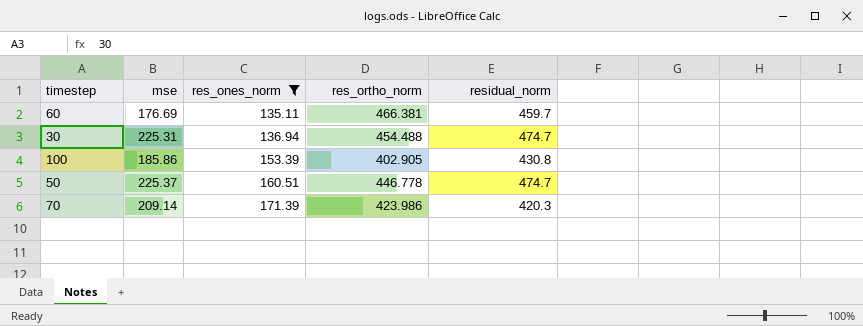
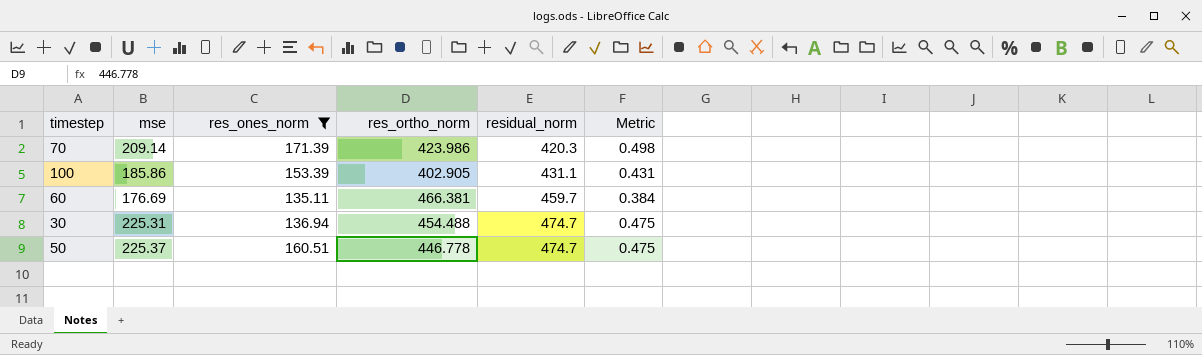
row order: res_ones_norm ascending -> residual_norm ascending
column Metric | formula: none -> [mse] / [residual_norm]
100 | residual_norm: 430.8 -> 431.1

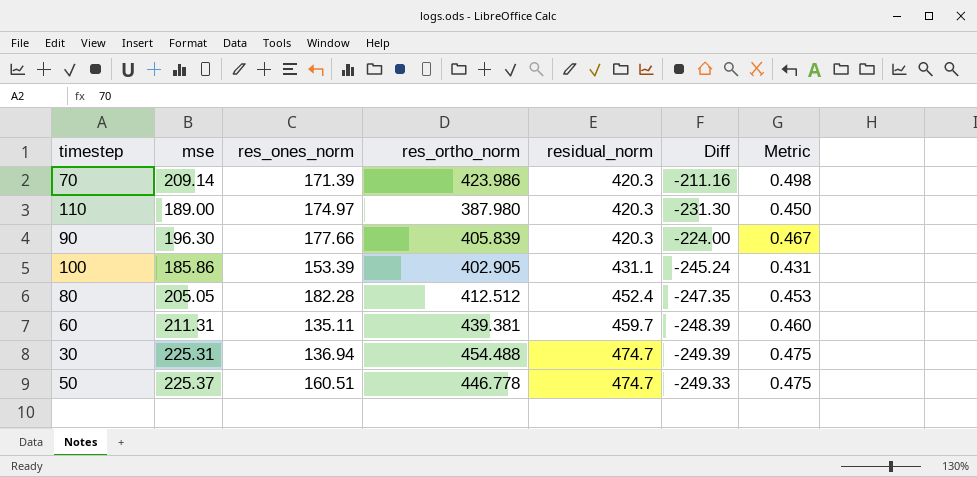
filter: res_ones_norm <= 171.39 -> none
column Diff | formula: none -> [mse] - [residual_norm]
60 | mse: 176.69 -> 211.31
60 | res_ortho_norm: 466.381 -> 439.381
60 | Metric: 0.384 -> 0.460

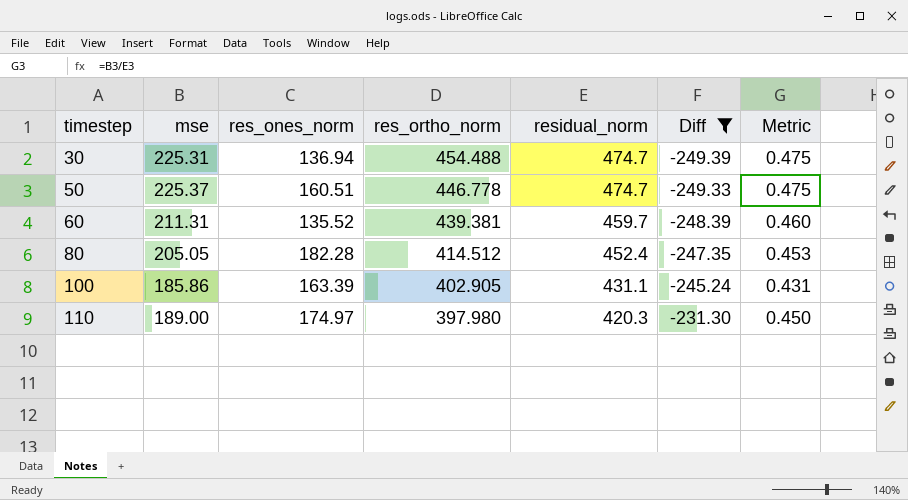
filter: none -> Diff <= -231.30
row order: residual_norm ascending -> timestep ascending
60 | res_ones_norm: 135.11 -> 135.52
80 | res_ortho_norm: 412.512 -> 414.512
100 | res_ones_norm: 153.39 -> 163.39
110 | res_ortho_norm: 387.980 -> 397.980

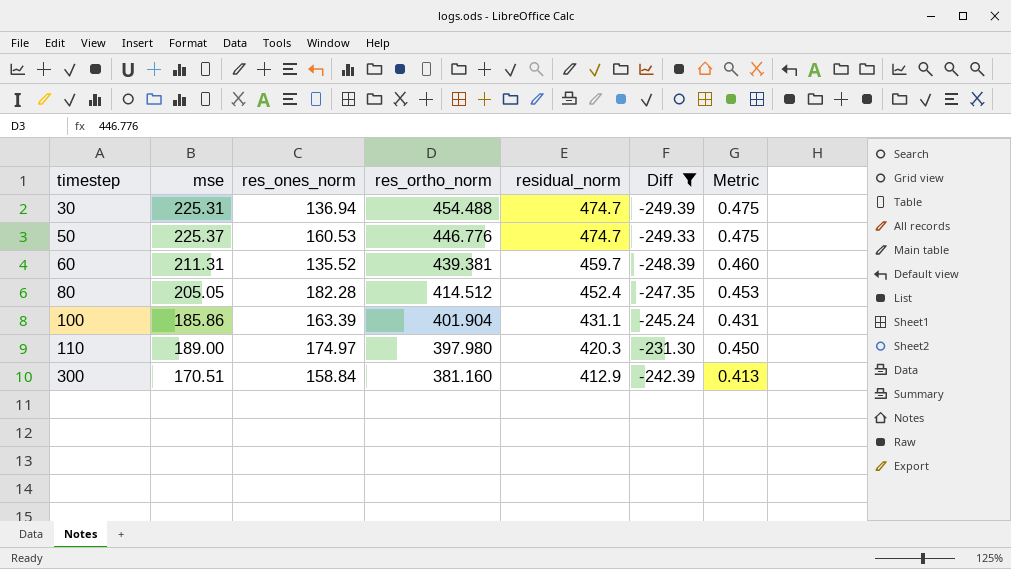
50 | res_ones_norm: 160.51 -> 160.53
50 | res_ortho_norm: 446.778 -> 446.776
100 | res_ortho_norm: 402.905 -> 401.904
row 300: none -> 170.51 | 158.84 | 381.160 | 412.9 | -242.39 | 0.413

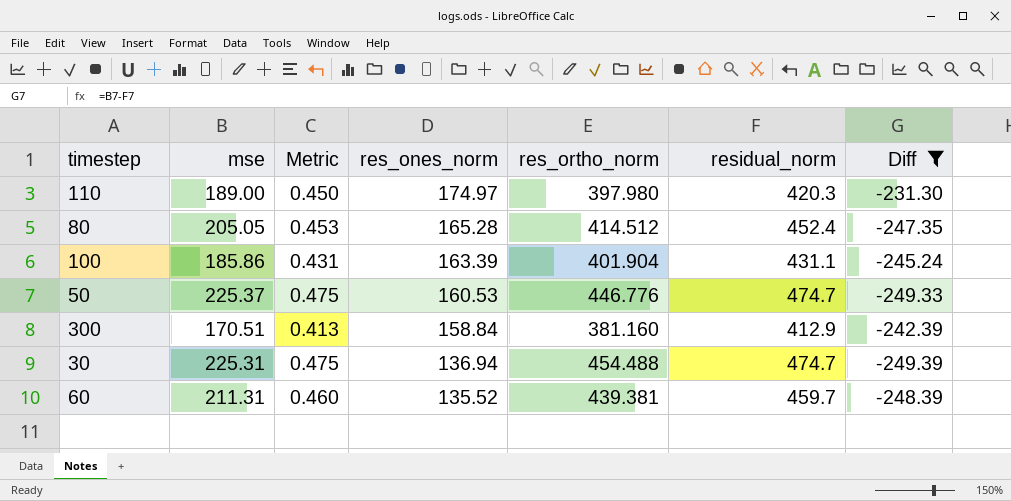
row order: timestep ascending -> res_ones_norm descending
column Metric | position: 7 -> 3
80 | res_ones_norm: 182.28 -> 165.28

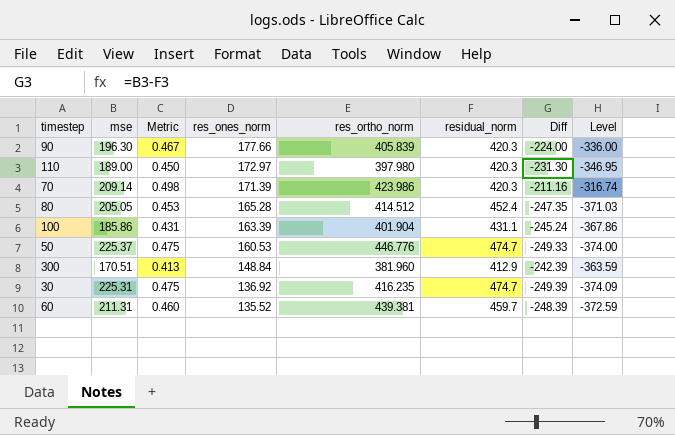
filter: Diff <= -231.30 -> none
column Level | formula: none -> [Diff] * 1.5
110 | res_ones_norm: 174.97 -> 172.97
300 | res_ones_norm: 158.84 -> 148.84
300 | res_ortho_norm: 381.160 -> 381.960
30 | res_ones_norm: 136.94 -> 136.92
30 | res_ortho_norm: 454.488 -> 416.235

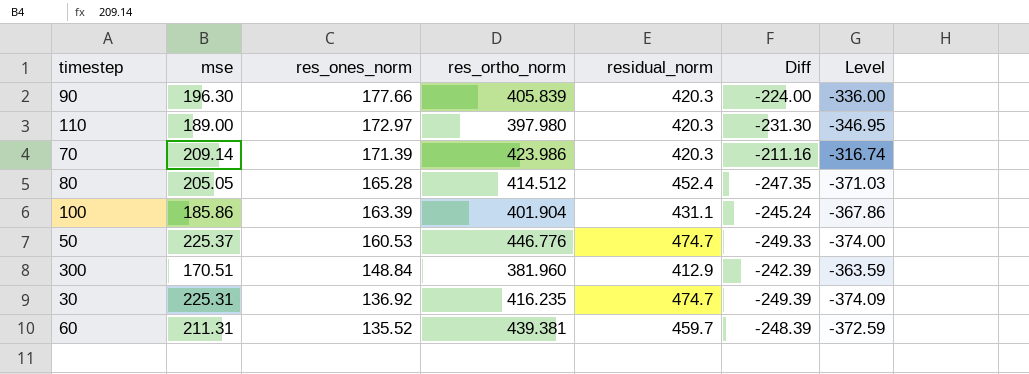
column Metric | formula: [mse] / [residual_norm] -> none

